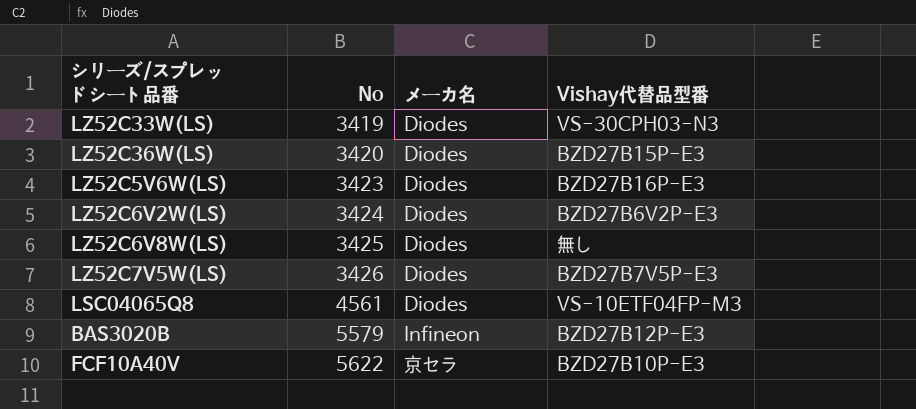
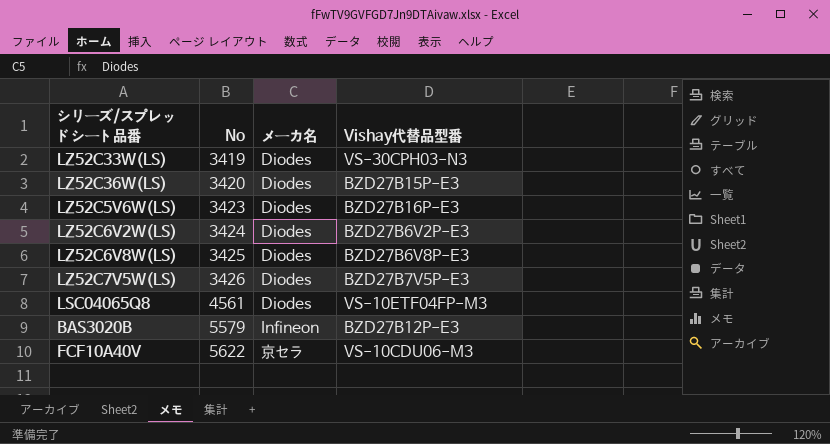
LZ52C6V8W(LS) | Vishay代替品型番: 無し -> BZD27B6V8P-E3
FCF10A40V | Vishay代替品型番: BZD27B10P-E3 -> VS-10CDU06-M3

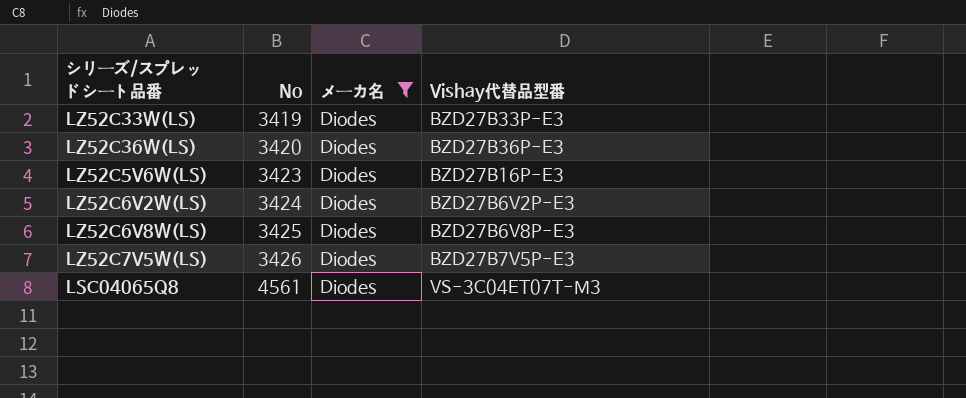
filter: none -> メーカ名 = Diodes
LZ52C33W(LS) | Vishay代替品型番: VS-30CPH03-N3 -> BZD27B33P-E3
LZ52C36W(LS) | Vishay代替品型番: BZD27B15P-E3 -> BZD27B36P-E3
LSC04065Q8 | Vishay代替品型番: VS-10ETF04FP-M3 -> VS-3C04ET07T-M3

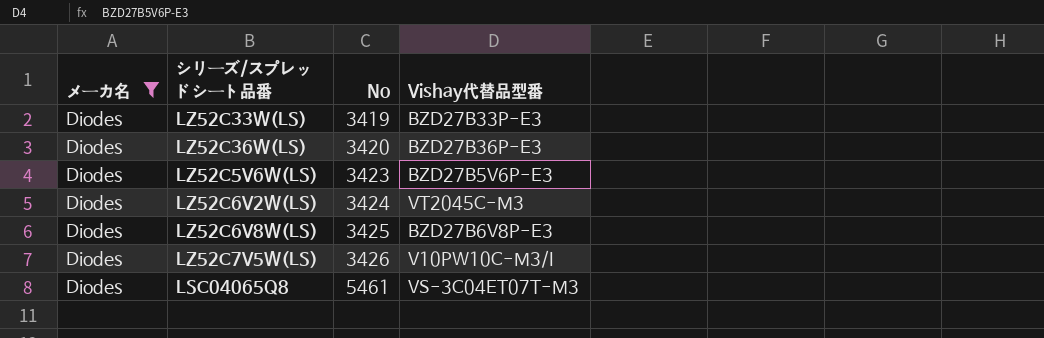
column メーカ名 | position: 3 -> 1
LZ52C5V6W(LS) | Vishay代替品型番: BZD27B16P-E3 -> BZD27B5V6P-E3
LZ52C6V2W(LS) | Vishay代替品型番: BZD27B6V2P-E3 -> VT2045C-M3
LZ52C7V5W(LS) | Vishay代替品型番: BZD27B7V5P-E3 -> V10PW10C-M3/I
LSC04065Q8 | No: 4561 -> 5461

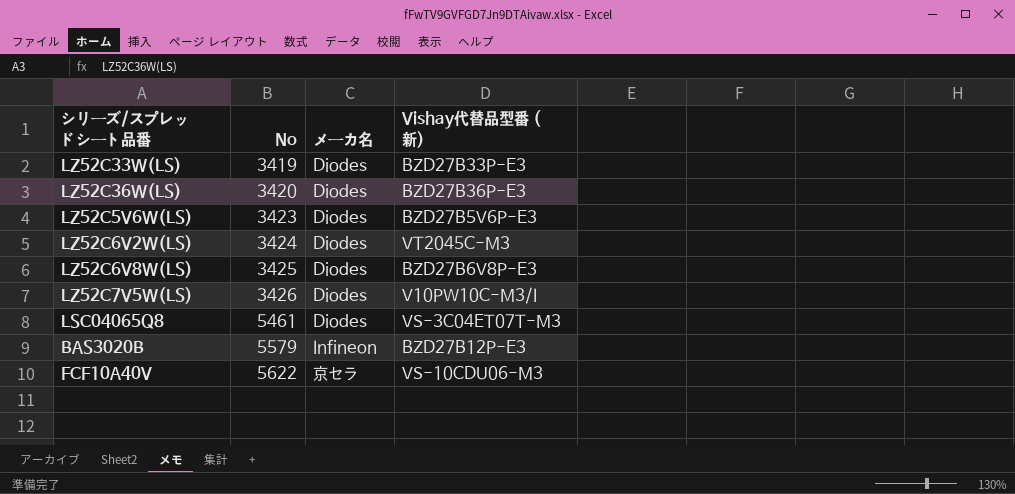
filter: メーカ名 = Diodes -> none
column メーカ名 | position: 1 -> 3
column name: Vishay代替品型番 -> Vishay代替品型番 (新)

